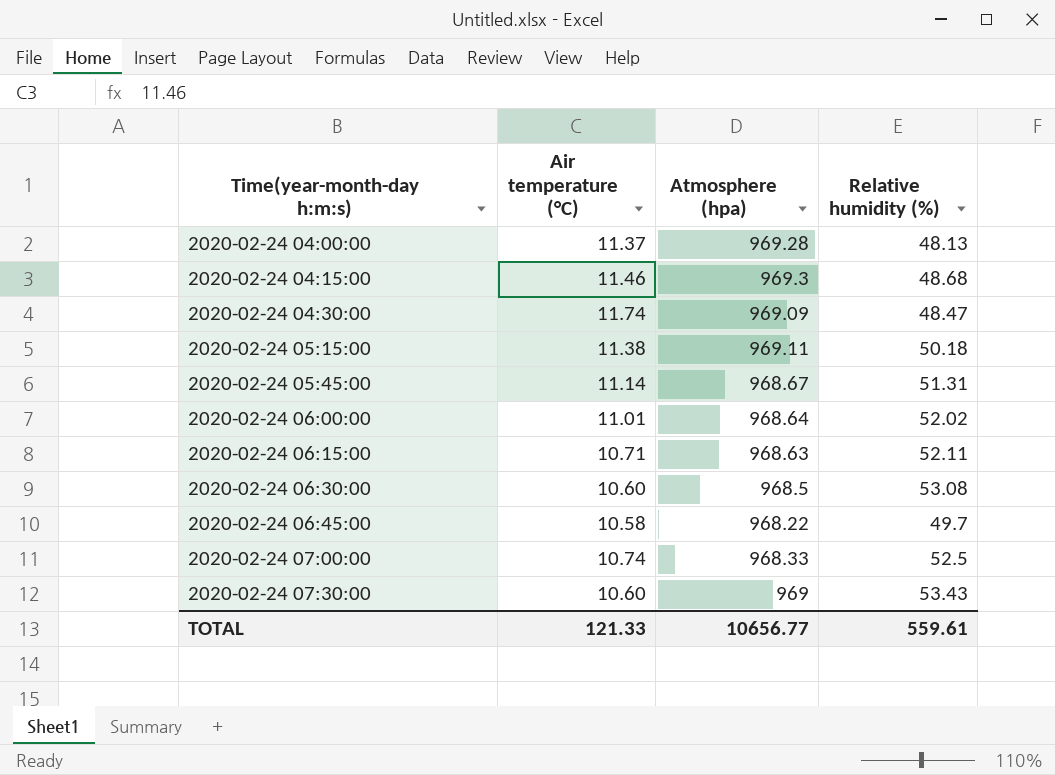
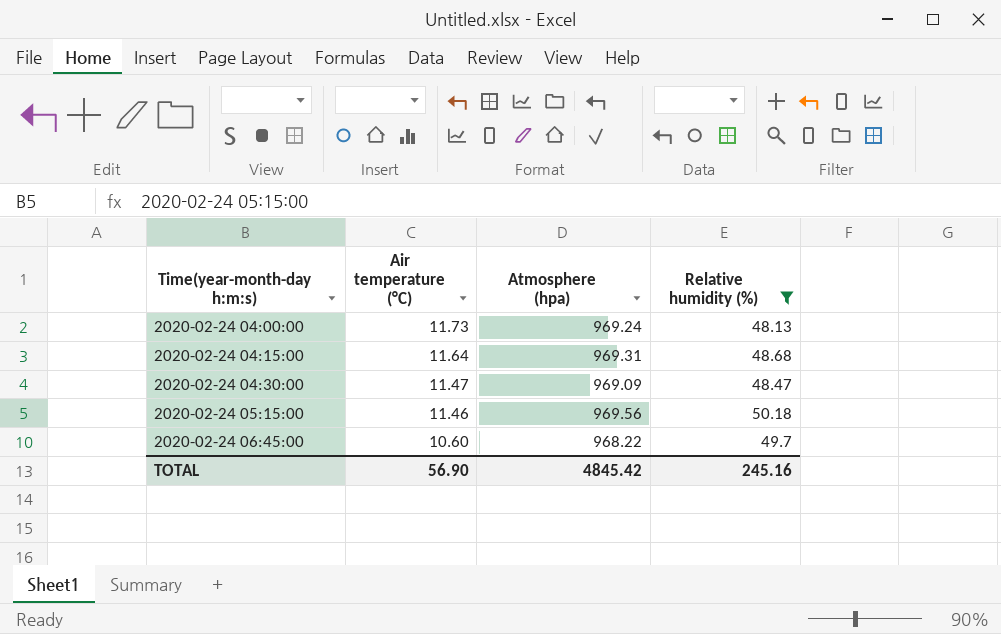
filter: none -> Relative humidity (%) <= 50.18
2020-02-24 04:00:00 | Air temperature (°C): 11.37 -> 11.73
2020-02-24 04:00:00 | Atmosphere (hpa): 969.28 -> 969.24
2020-02-24 04:15:00 | Air temperature (°C): 11.46 -> 11.64
2020-02-24 04:15:00 | Atmosphere (hpa): 969.3 -> 969.31
2020-02-24 04:30:00 | Air temperature (°C): 11.74 -> 11.47
2020-02-24 05:15:00 | Air temperature (°C): 11.38 -> 11.46
2020-02-24 05:15:00 | Atmosphere (hpa): 969.11 -> 969.56
2020-02-24 06:45:00 | Air temperature (°C): 10.58 -> 10.60
TOTAL | Air temperature (°C): 121.33 -> 56.90
TOTAL | Atmosphere (hpa): 10656.77 -> 4845.42
TOTAL | Relative humidity (%): 559.61 -> 245.16

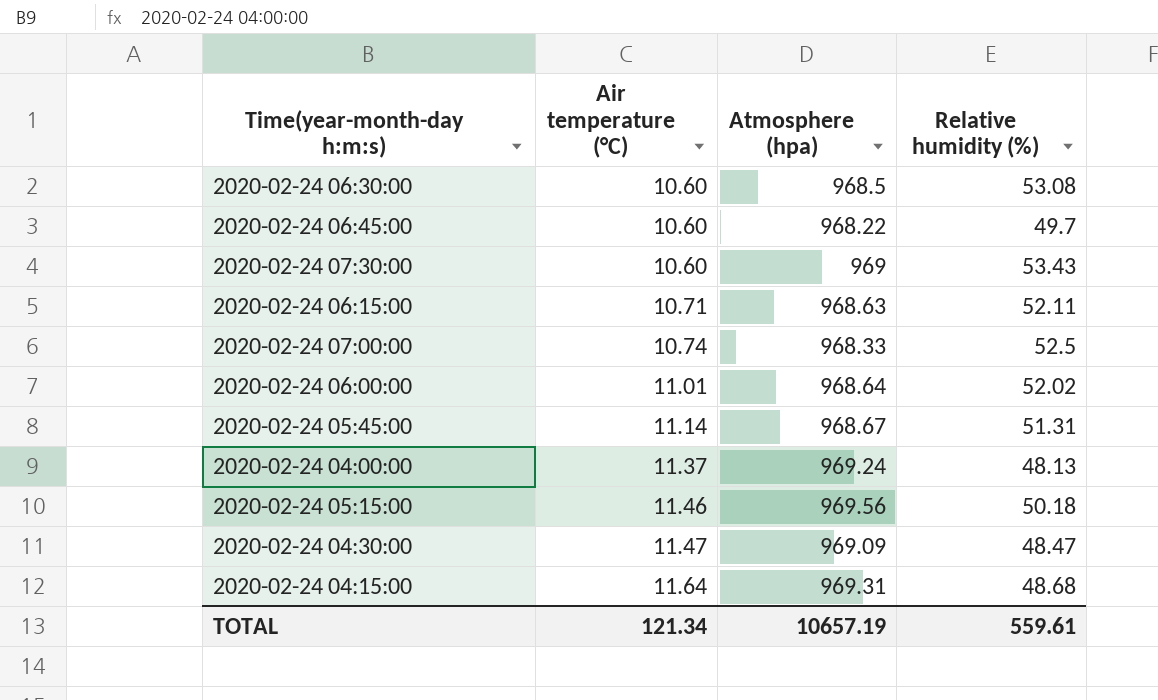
filter: Relative humidity (%) <= 50.18 -> none
row order: Time(year-month-day h:m:s) ascending -> Air temperature (°C) ascending
2020-02-24 04:00:00 | Air temperature (°C): 11.73 -> 11.37
TOTAL | Air temperature (°C): 56.90 -> 121.34
TOTAL | Atmosphere (hpa): 4845.42 -> 10657.19
TOTAL | Relative humidity (%): 245.16 -> 559.61

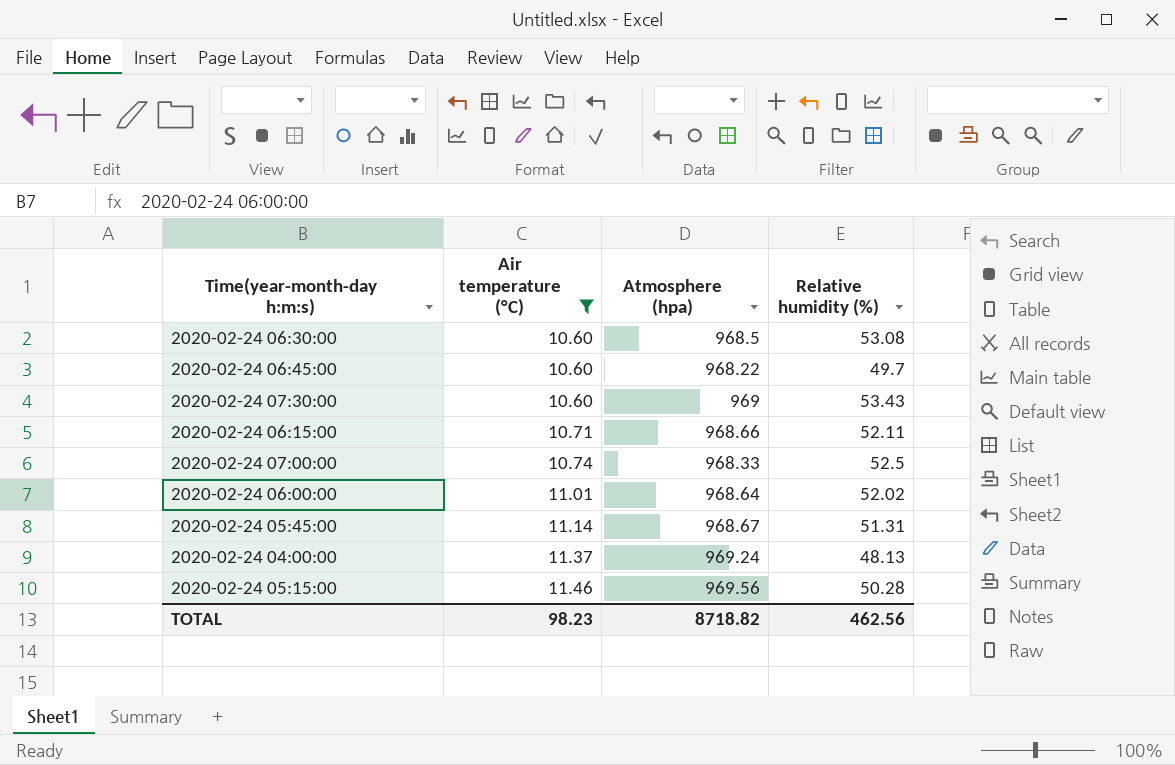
filter: none -> Air temperature (°C) <= 11.46
2020-02-24 06:15:00 | Atmosphere (hpa): 968.63 -> 968.66
2020-02-24 05:15:00 | Relative humidity (%): 50.18 -> 50.28
TOTAL | Air temperature (°C): 121.34 -> 98.23
TOTAL | Atmosphere (hpa): 10657.19 -> 8718.82
TOTAL | Relative humidity (%): 559.61 -> 462.56

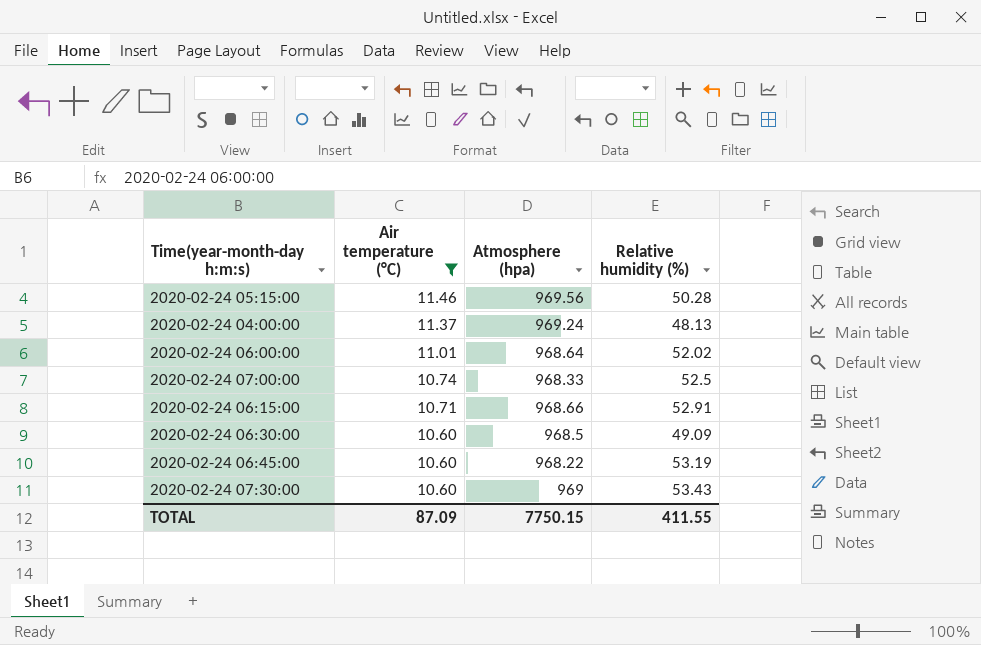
row order: Air temperature (°C) ascending -> Air temperature (°C) descending
row 2020-02-24 05:45:00: 11.14 | 968.67 | 51.31 -> none
2020-02-24 06:15:00 | Relative humidity (%): 52.11 -> 52.91
2020-02-24 06:30:00 | Relative humidity (%): 53.08 -> 49.09
2020-02-24 06:45:00 | Relative humidity (%): 49.7 -> 53.19
TOTAL | Air temperature (°C): 98.23 -> 87.09
TOTAL | Atmosphere (hpa): 8718.82 -> 7750.15
TOTAL | Relative humidity (%): 462.56 -> 411.55

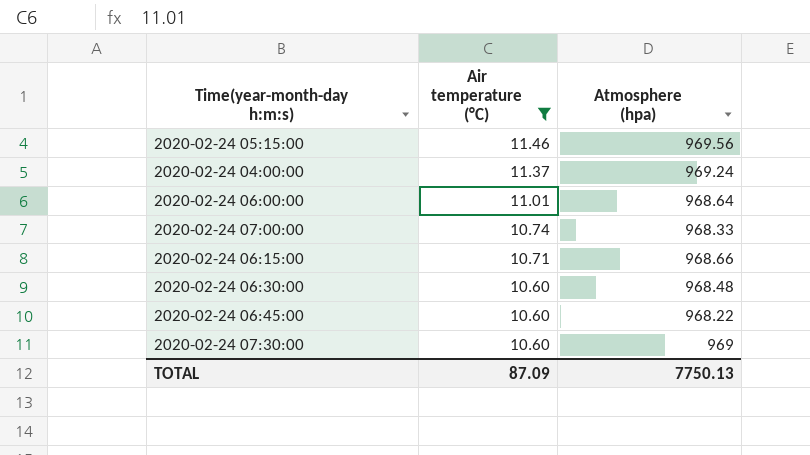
column Relative humidity (%) | position: 4 -> none
2020-02-24 06:30:00 | Atmosphere (hpa): 968.5 -> 968.48
TOTAL | Atmosphere (hpa): 7750.15 -> 7750.13

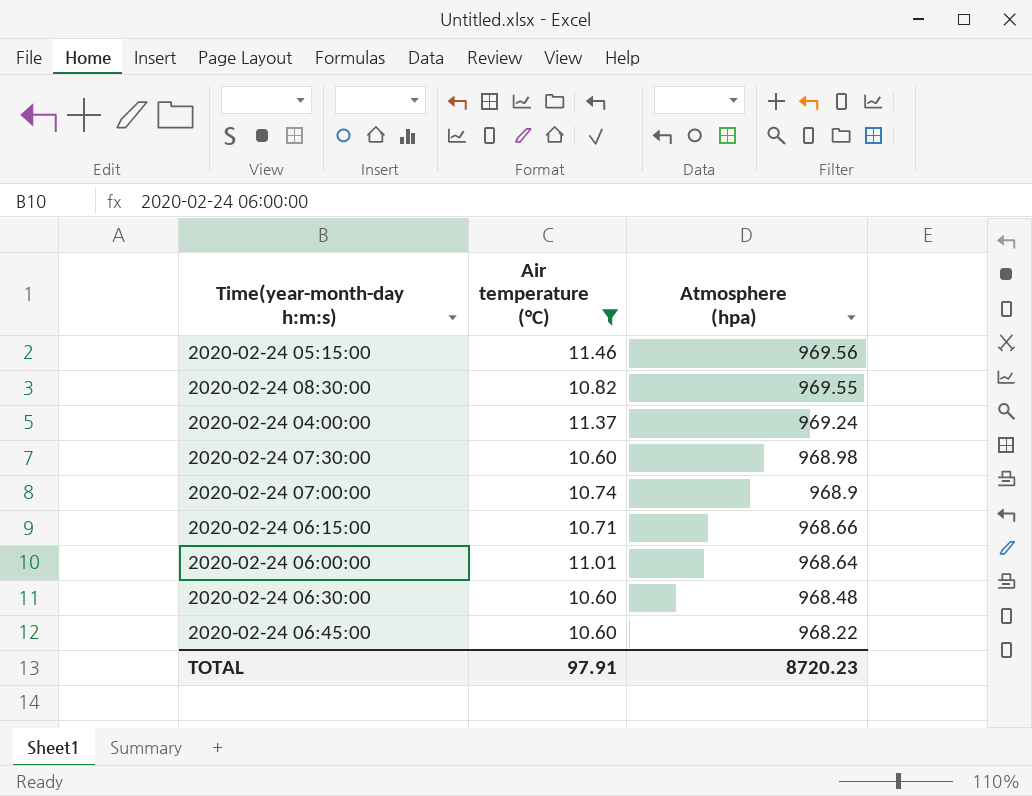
row order: Air temperature (°C) descending -> Atmosphere (hpa) descending
row 2020-02-24 08:30:00: none -> 10.82 | 969.55
2020-02-24 07:30:00 | Atmosphere (hpa): 969 -> 968.98
2020-02-24 07:00:00 | Atmosphere (hpa): 968.33 -> 968.9
TOTAL | Air temperature (°C): 87.09 -> 97.91
TOTAL | Atmosphere (hpa): 7750.13 -> 8720.23

